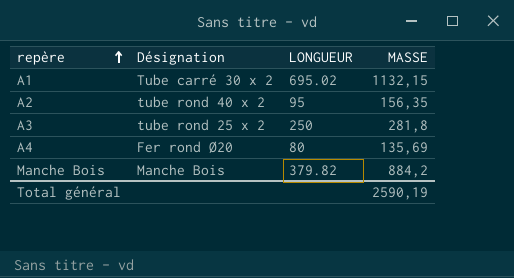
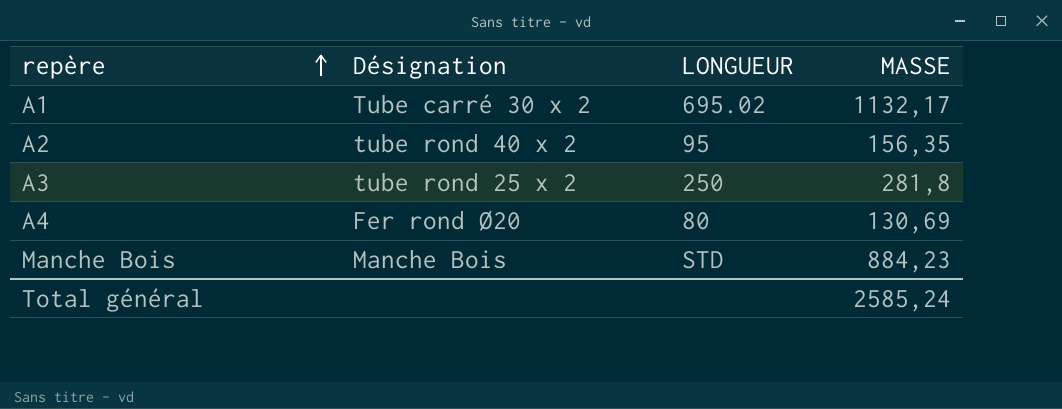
A1 | MASSE: 1132,15 -> 1132,17
A4 | MASSE: 135,69 -> 130,69
Manche Bois | LONGUEUR: 379.82 -> STD
Manche Bois | MASSE: 884,2 -> 884,23
Total général | MASSE: 2590,19 -> 2585,24

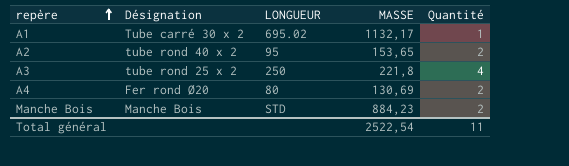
column Quantité | position: none -> 5
A2 | MASSE: 156,35 -> 153,65
A3 | MASSE: 281,8 -> 221,8
Total général | MASSE: 2585,24 -> 2522,54

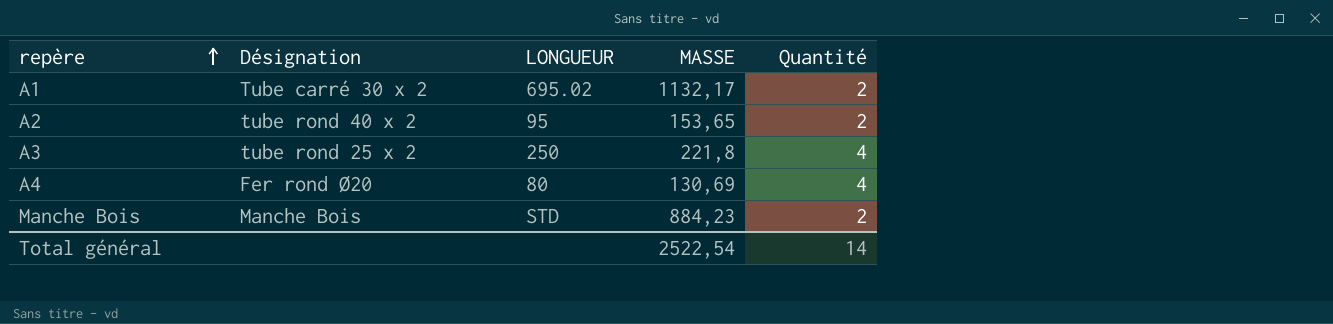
A1 | Quantité: 1 -> 2
A4 | Quantité: 2 -> 4
Total général | Quantité: 11 -> 14

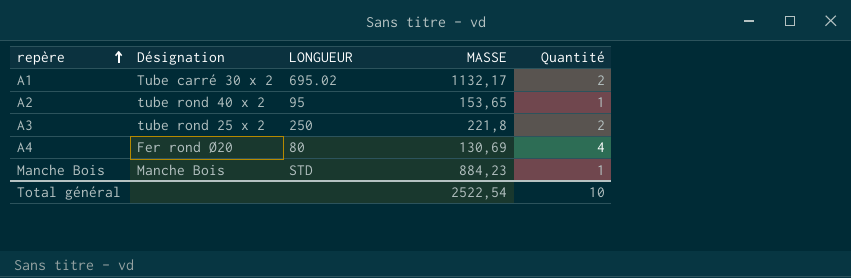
A2 | Quantité: 2 -> 1
A3 | Quantité: 4 -> 2
Manche Bois | Quantité: 2 -> 1
Total général | Quantité: 14 -> 10

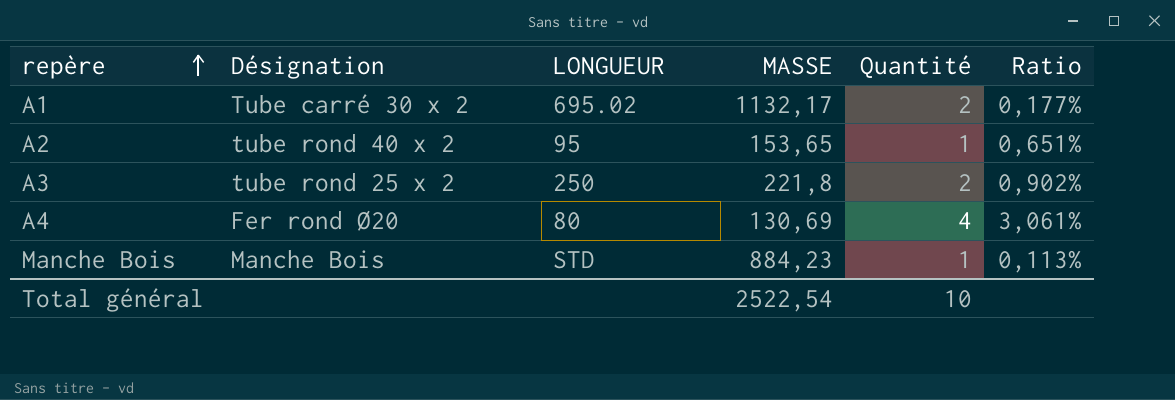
column Ratio | formula: none -> [Quantité] / [MASSE]

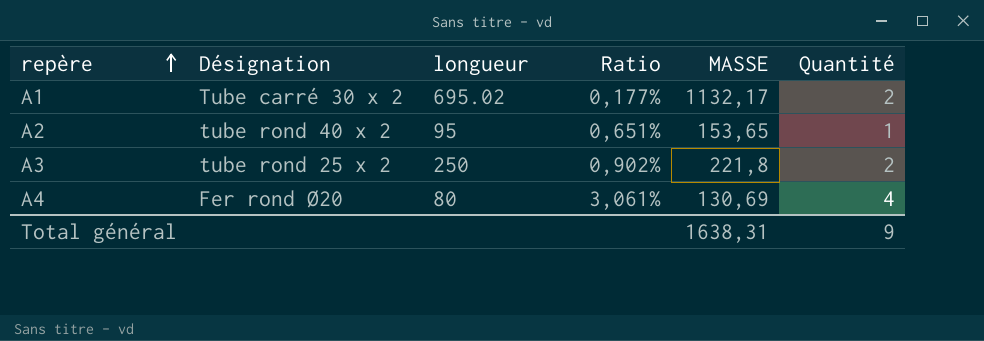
column name: LONGUEUR -> longueur
column Ratio | position: 6 -> 4
row Manche Bois: Manche Bois | STD | 884,23 | 1 | 0,113% -> none
Total général | MASSE: 2522,54 -> 1638,31
Total général | Quantité: 10 -> 9

